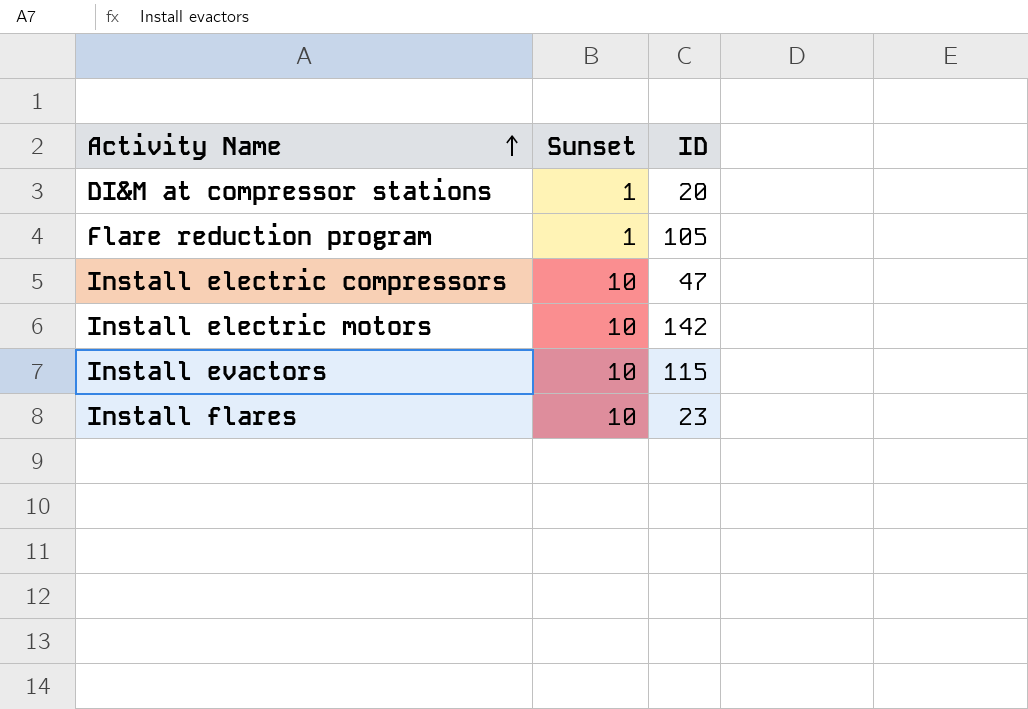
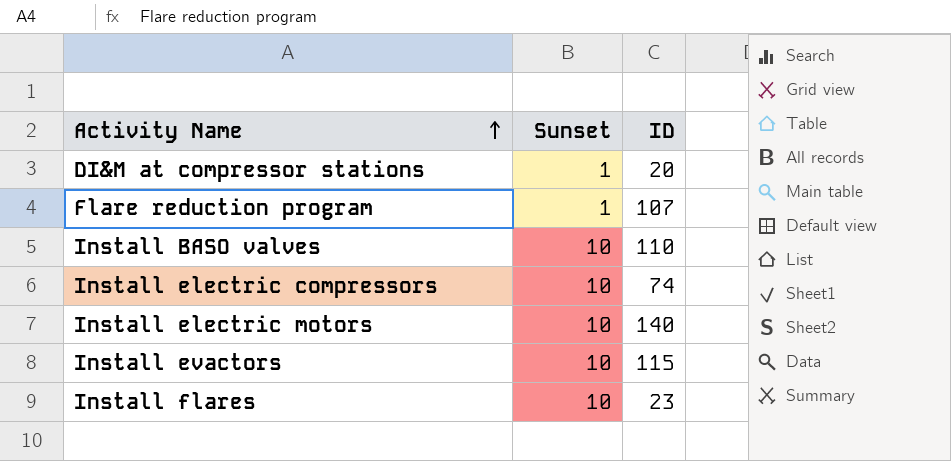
Flare reduction program | ID: 105 -> 107
row Install BASO valves: none -> 10 | 110
Install electric compressors | ID: 47 -> 74
Install electric motors | ID: 142 -> 140

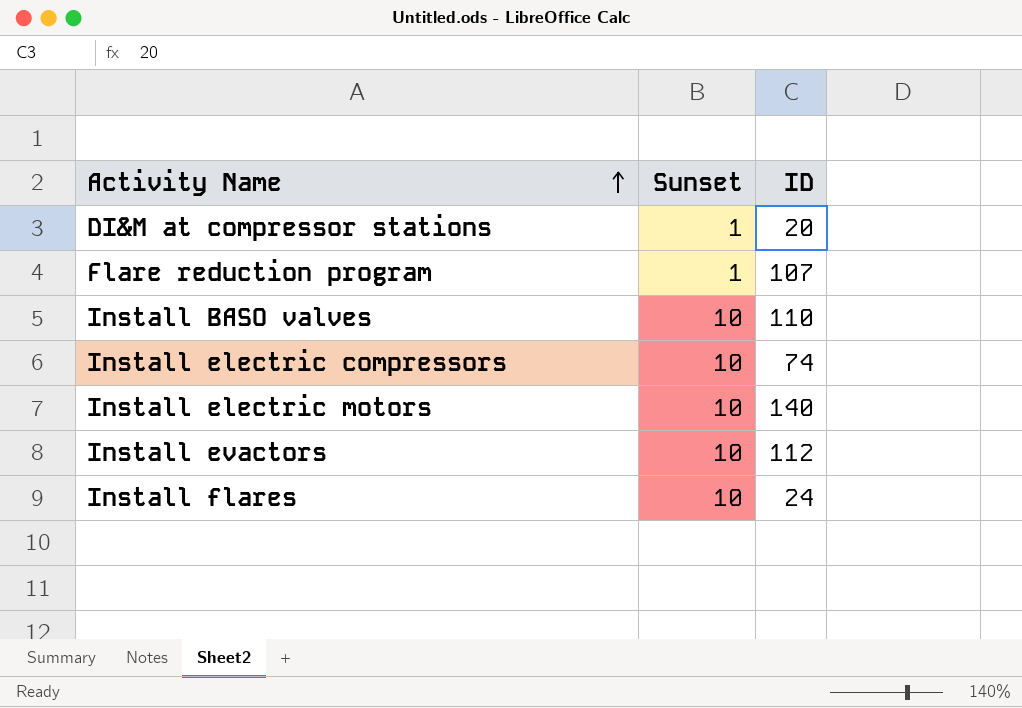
Install evactors | ID: 115 -> 112
Install flares | ID: 23 -> 24

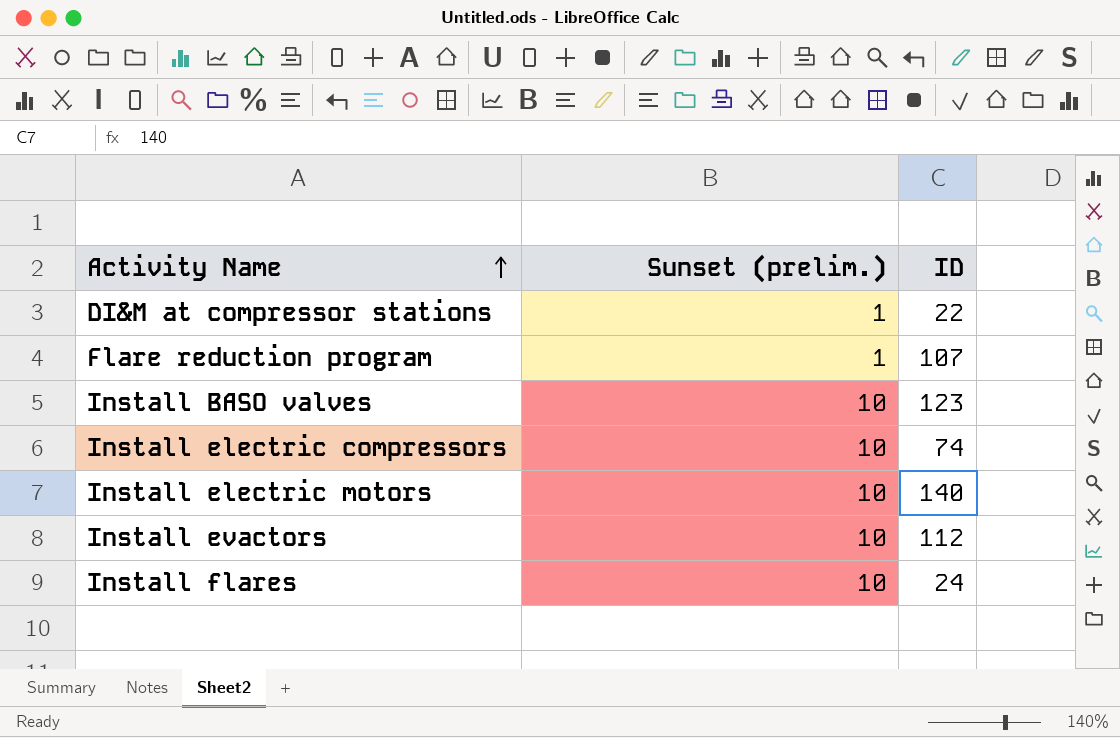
column name: Sunset -> Sunset (prelim.)
DI&M at compressor stations | ID: 20 -> 22
Install BASO valves | ID: 110 -> 123

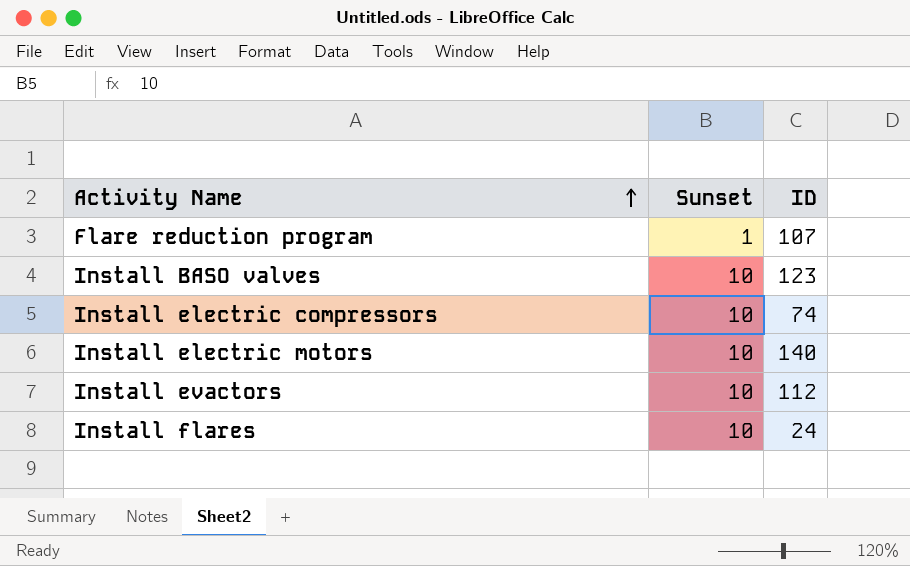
column name: Sunset (prelim.) -> Sunset
row DI&M at compressor stations: 1 | 22 -> none

